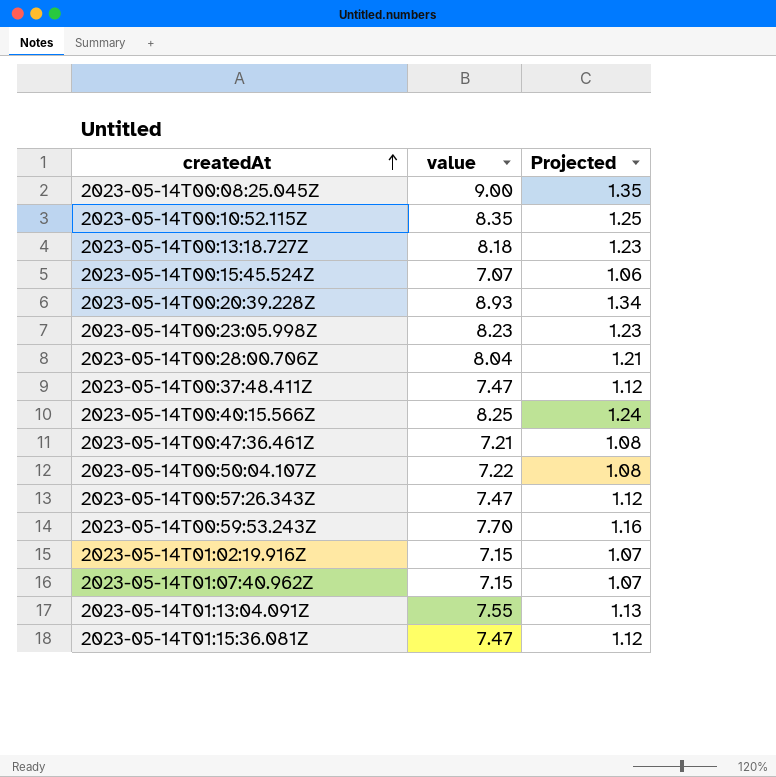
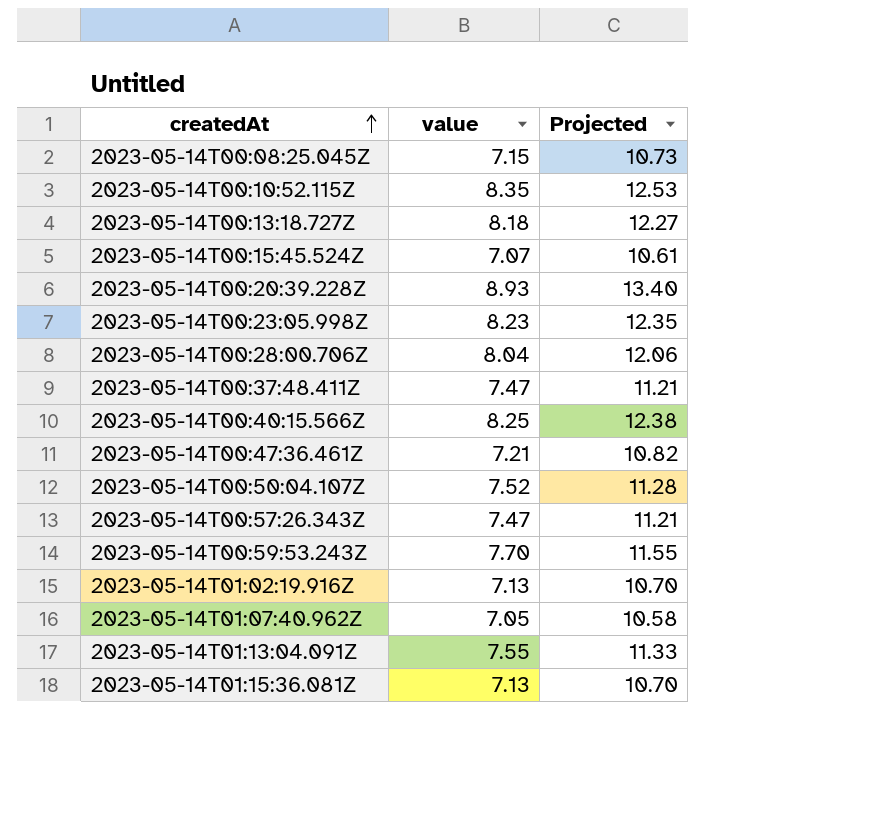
column Projected | formula: [value] * 0.15 -> [value] * 1.5
2023-05-14T00:08:25.045Z | value: 9.00 -> 7.15
2023-05-14T00:50:04.107Z | value: 7.22 -> 7.52
2023-05-14T01:02:19.916Z | value: 7.15 -> 7.13
2023-05-14T01:07:40.962Z | value: 7.15 -> 7.05
2023-05-14T01:15:36.081Z | value: 7.47 -> 7.13

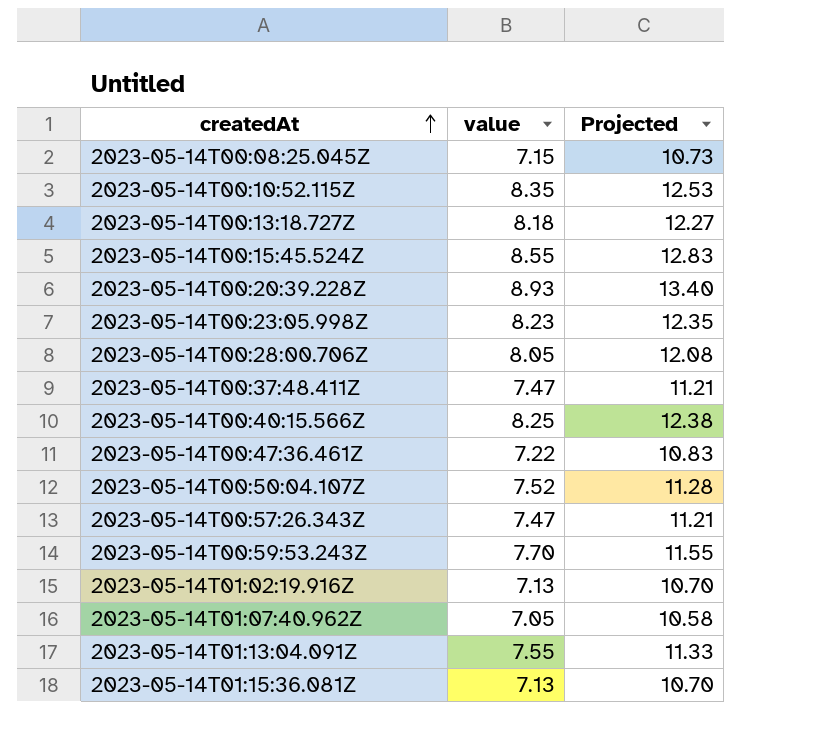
2023-05-14T00:15:45.524Z | value: 7.07 -> 8.55
2023-05-14T00:15:45.524Z | Projected: 10.61 -> 12.83
2023-05-14T00:28:00.706Z | value: 8.04 -> 8.05
2023-05-14T00:28:00.706Z | Projected: 12.06 -> 12.08
2023-05-14T00:47:36.461Z | value: 7.21 -> 7.22
2023-05-14T00:47:36.461Z | Projected: 10.82 -> 10.83

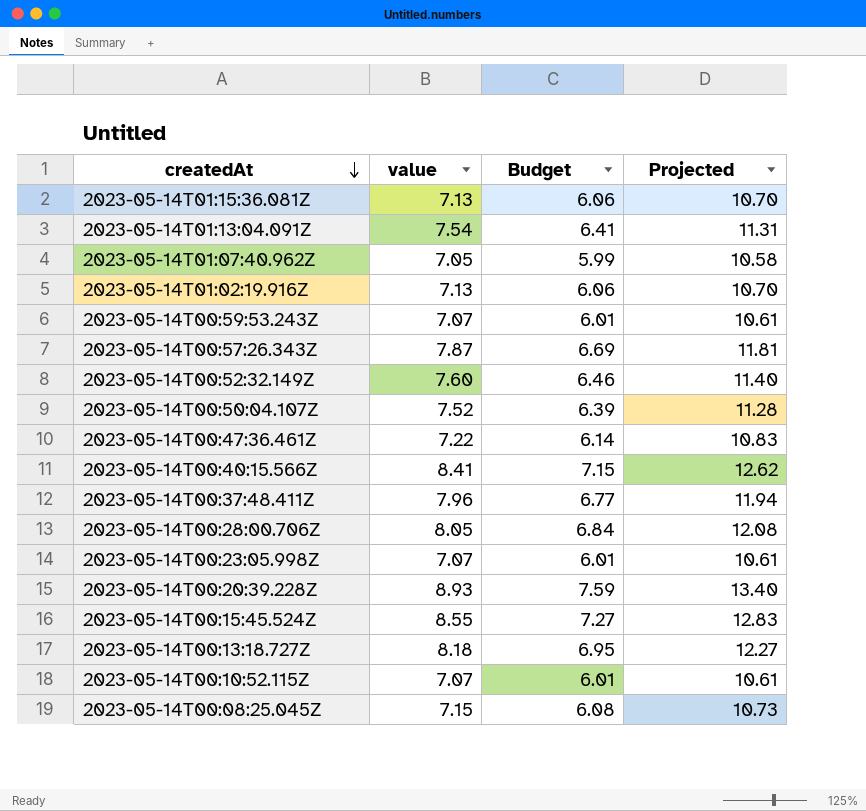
row order: createdAt ascending -> createdAt descending
column Budget | formula: none -> [value] * 0.85
2023-05-14T01:13:04.091Z | value: 7.55 -> 7.54
2023-05-14T01:13:04.091Z | Projected: 11.33 -> 11.31
2023-05-14T00:59:53.243Z | value: 7.70 -> 7.07
2023-05-14T00:59:53.243Z | Projected: 11.55 -> 10.61
2023-05-14T00:57:26.343Z | value: 7.47 -> 7.87
2023-05-14T00:57:26.343Z | Projected: 11.21 -> 11.81
row 2023-05-14T00:52:32.149Z: none -> 7.60 | 6.46 | 11.40
2023-05-14T00:40:15.566Z | value: 8.25 -> 8.41
2023-05-14T00:40:15.566Z | Projected: 12.38 -> 12.62
2023-05-14T00:37:48.411Z | value: 7.47 -> 7.96
2023-05-14T00:37:48.411Z | Projected: 11.21 -> 11.94
2023-05-14T00:23:05.998Z | value: 8.23 -> 7.07
2023-05-14T00:23:05.998Z | Projected: 12.35 -> 10.61
2023-05-14T00:10:52.115Z | value: 8.35 -> 7.07
2023-05-14T00:10:52.115Z | Projected: 12.53 -> 10.61

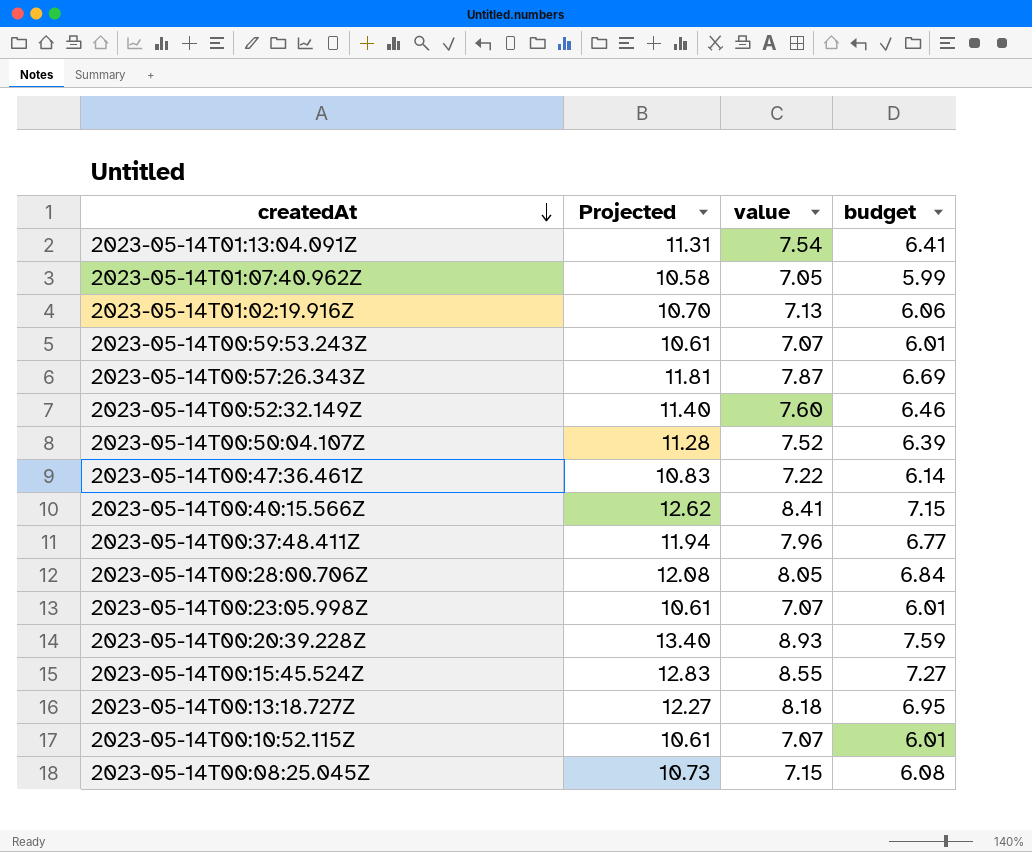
column Projected | position: 4 -> 2
column name: Budget -> budget
row 2023-05-14T01:15:36.081Z: 7.13 | 6.06 | 10.70 -> none

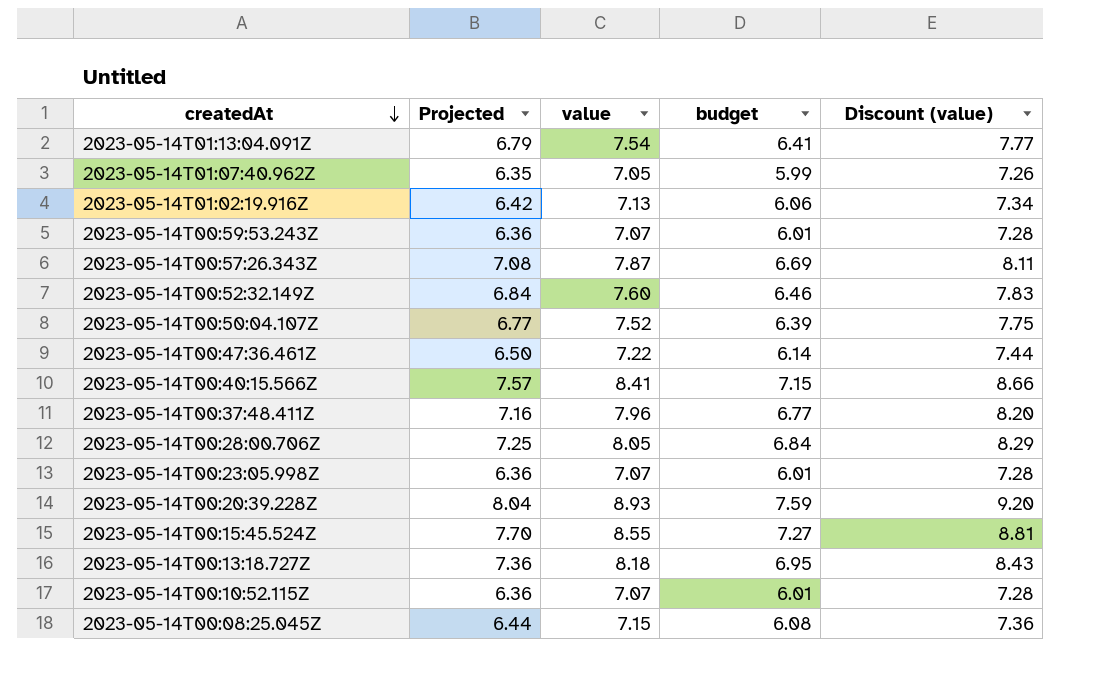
column Projected | formula: [value] * 1.5 -> [value] * 0.9
column Discount (value) | formula: none -> [value] * 1.03

